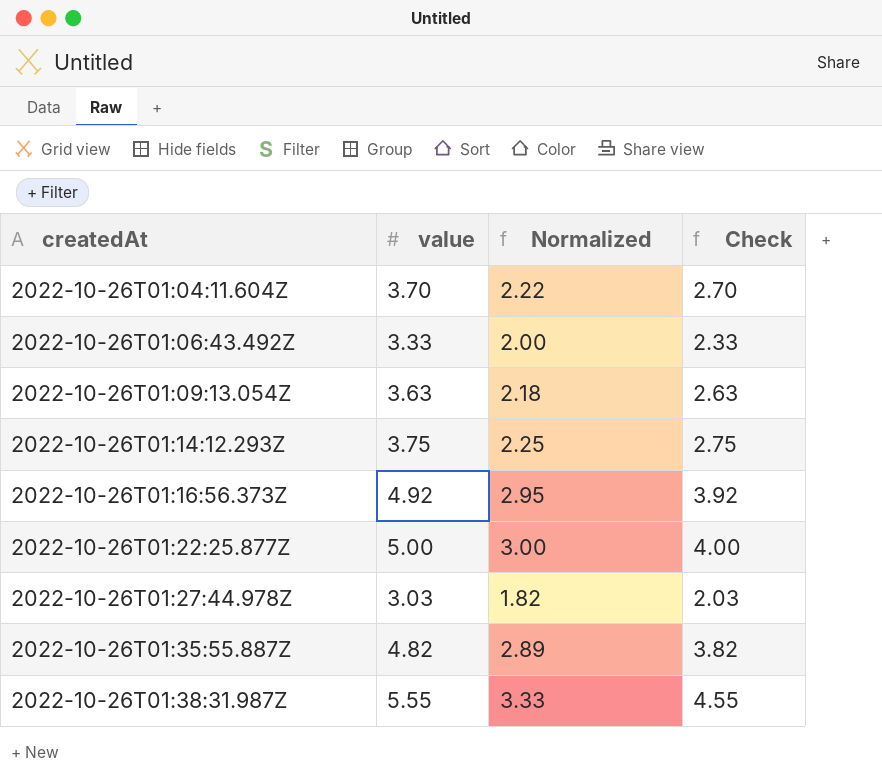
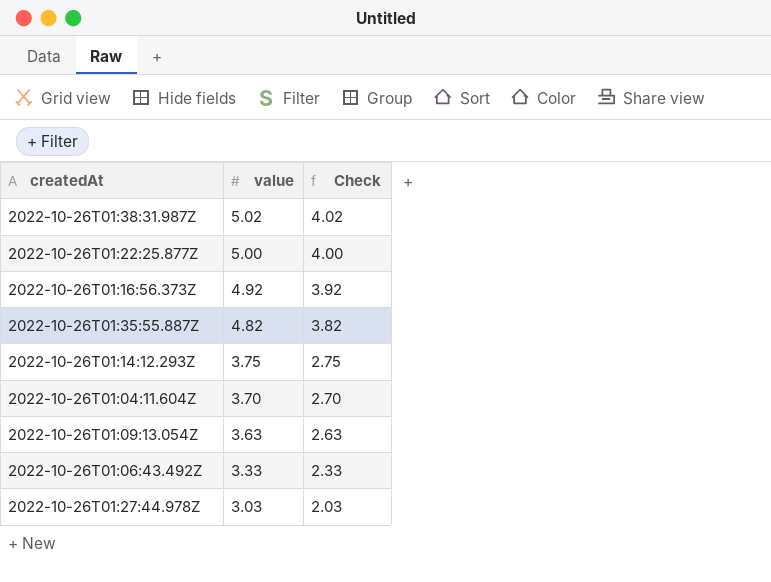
row order: createdAt ascending -> value descending
column Normalized | formula: [value] * 0.6 -> none
2022-10-26T01:38:31.987Z | value: 5.55 -> 5.02
2022-10-26T01:38:31.987Z | Check: 4.55 -> 4.02

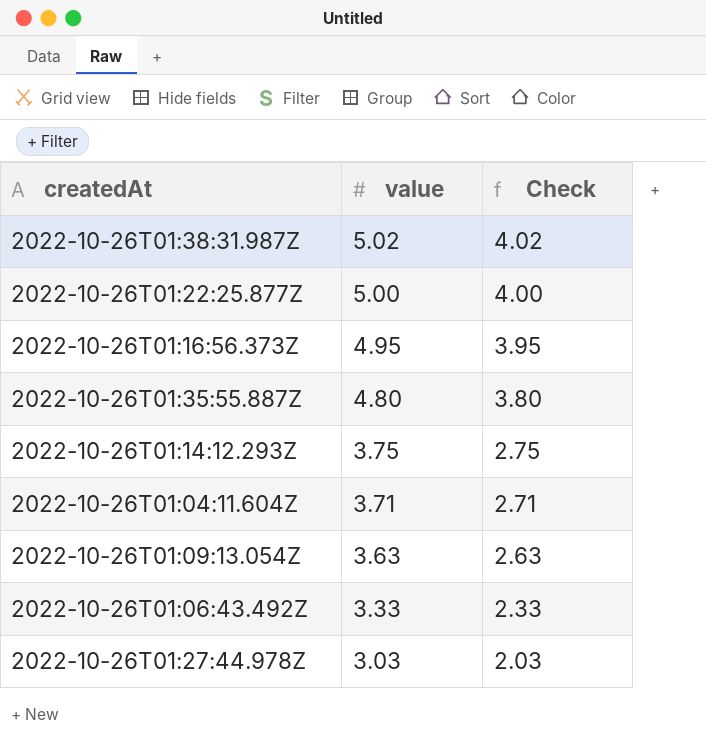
2022-10-26T01:16:56.373Z | value: 4.92 -> 4.95
2022-10-26T01:16:56.373Z | Check: 3.92 -> 3.95
2022-10-26T01:35:55.887Z | value: 4.82 -> 4.80
2022-10-26T01:35:55.887Z | Check: 3.82 -> 3.80
2022-10-26T01:04:11.604Z | value: 3.70 -> 3.71
2022-10-26T01:04:11.604Z | Check: 2.70 -> 2.71

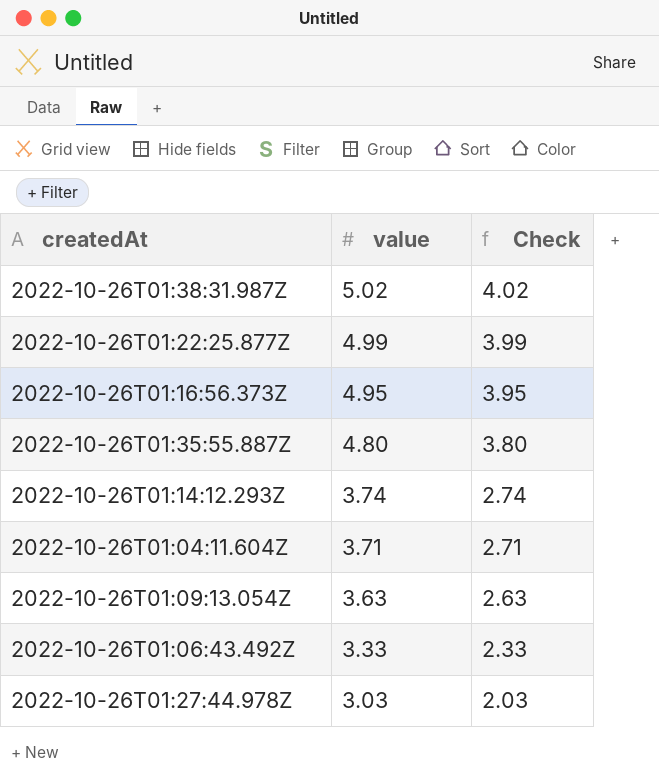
2022-10-26T01:22:25.877Z | value: 5.00 -> 4.99
2022-10-26T01:22:25.877Z | Check: 4.00 -> 3.99
2022-10-26T01:14:12.293Z | value: 3.75 -> 3.74
2022-10-26T01:14:12.293Z | Check: 2.75 -> 2.74

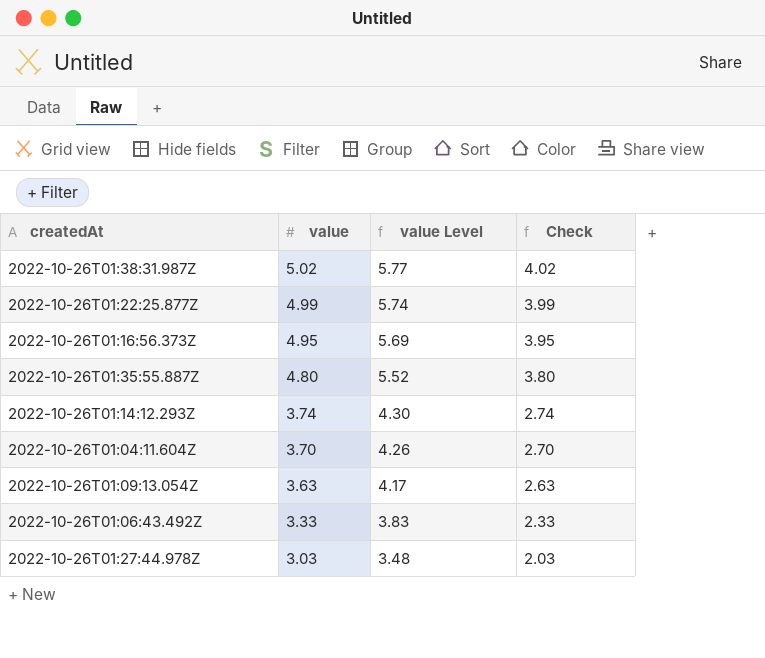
column value Level | formula: none -> [value] * 1.15
2022-10-26T01:04:11.604Z | value: 3.71 -> 3.70
2022-10-26T01:04:11.604Z | Check: 2.71 -> 2.70

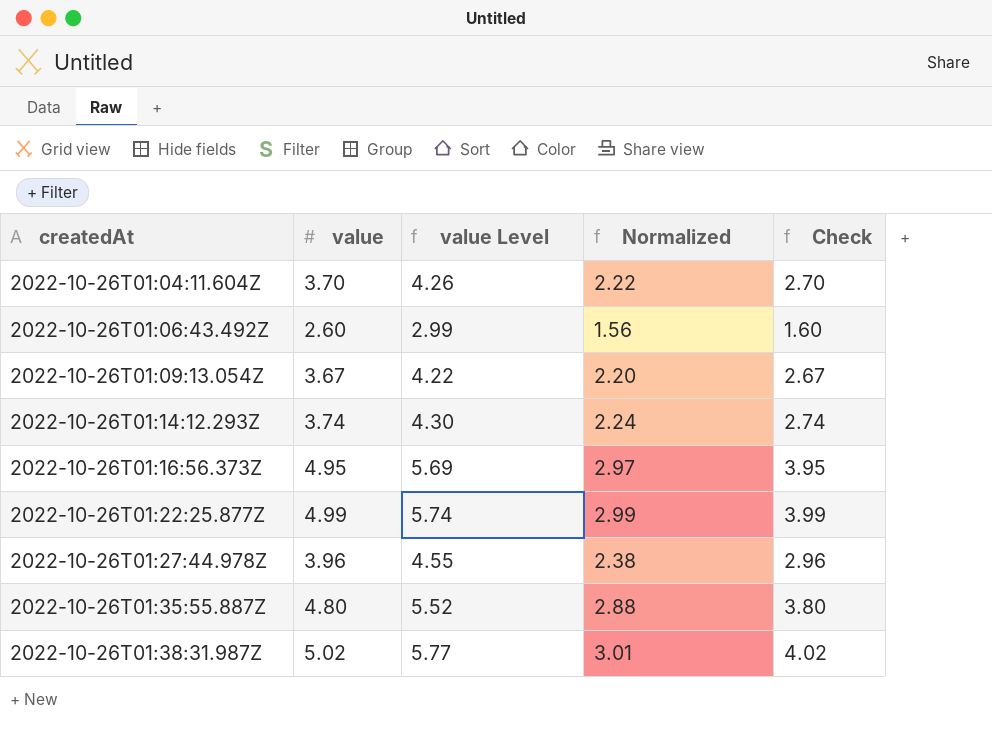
row order: value descending -> createdAt ascending
column Normalized | formula: none -> [value] * 0.6
2022-10-26T01:06:43.492Z | value: 3.33 -> 2.60
2022-10-26T01:06:43.492Z | value Level: 3.83 -> 2.99
2022-10-26T01:06:43.492Z | Check: 2.33 -> 1.60
2022-10-26T01:09:13.054Z | value: 3.63 -> 3.67
2022-10-26T01:09:13.054Z | value Level: 4.17 -> 4.22
2022-10-26T01:09:13.054Z | Check: 2.63 -> 2.67
2022-10-26T01:27:44.978Z | value: 3.03 -> 3.96
2022-10-26T01:27:44.978Z | value Level: 3.48 -> 4.55
2022-10-26T01:27:44.978Z | Check: 2.03 -> 2.96

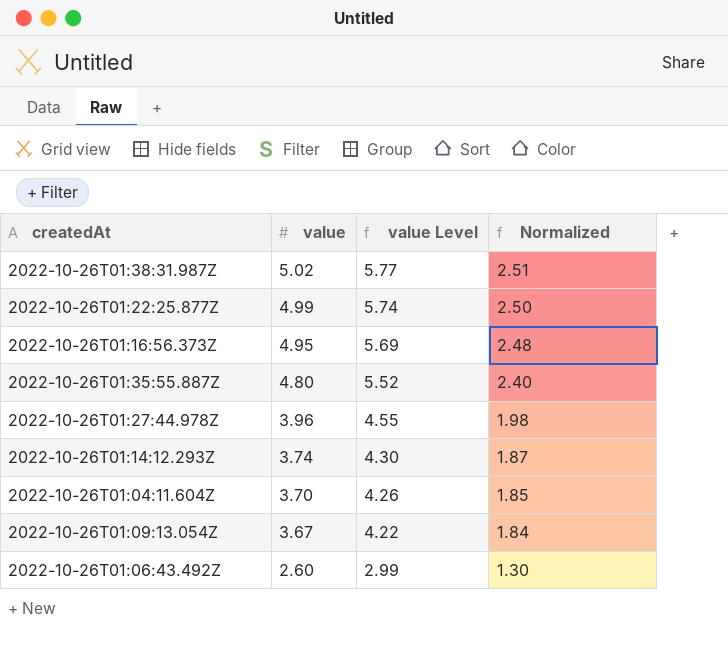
row order: createdAt ascending -> value descending
column Check | formula: [value] - 1 -> none
column Normalized | formula: [value] * 0.6 -> [value] * 0.5

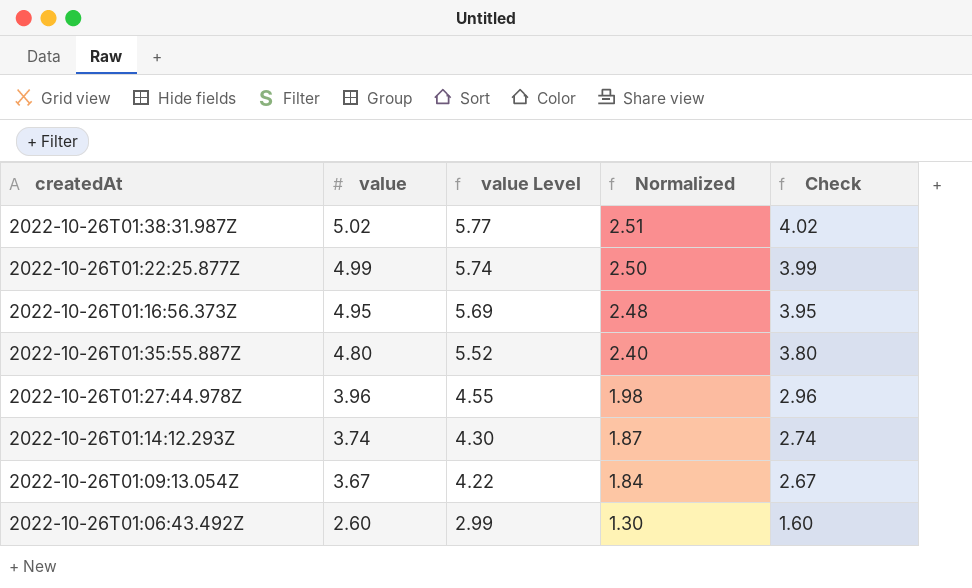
column Check | formula: none -> [value] - 1
row 2022-10-26T01:04:11.604Z: 3.70 | 4.26 | 1.85 -> none

